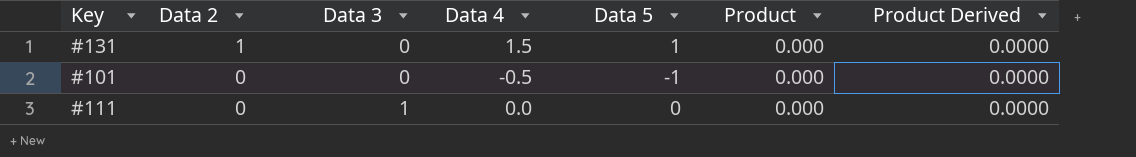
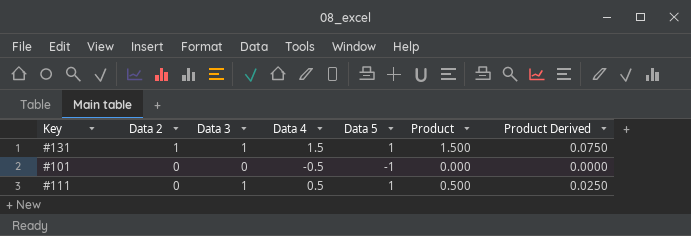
#131 | Data 3: 0 -> 1
#131 | Product: 0.000 -> 1.500
#131 | Product Derived: 0.0000 -> 0.0750
#111 | Data 4: 0.0 -> 0.5
#111 | Data 5: 0 -> 1
#111 | Product: 0.000 -> 0.500
#111 | Product Derived: 0.0000 -> 0.0250

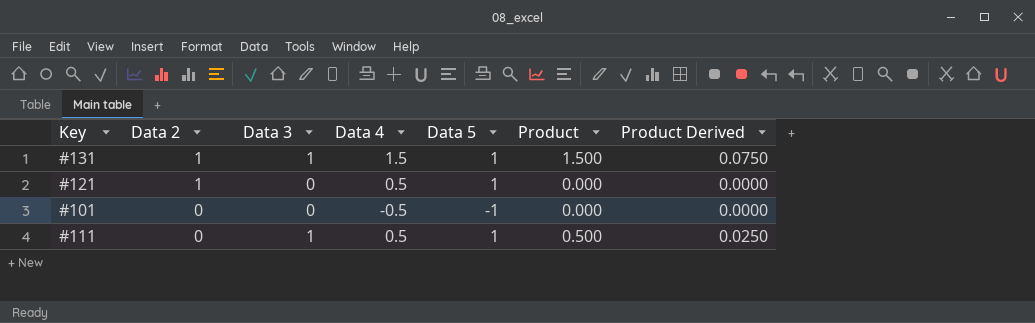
row #121: none -> 1 | 0 | 0.5 | 1 | 0.000 | 0.0000

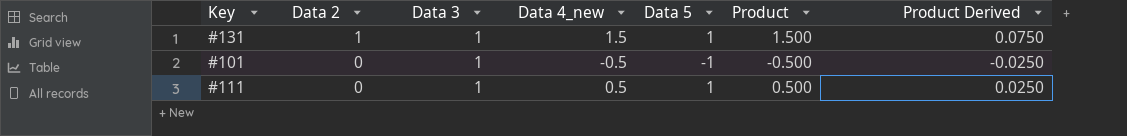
column name: Data 4 -> Data 4_new
row #121: 1 | 0 | 0.5 | 1 | 0.000 | 0.0000 -> none
#101 | Data 3: 0 -> 1
#101 | Product: 0.000 -> -0.500
#101 | Product Derived: 0.0000 -> -0.0250

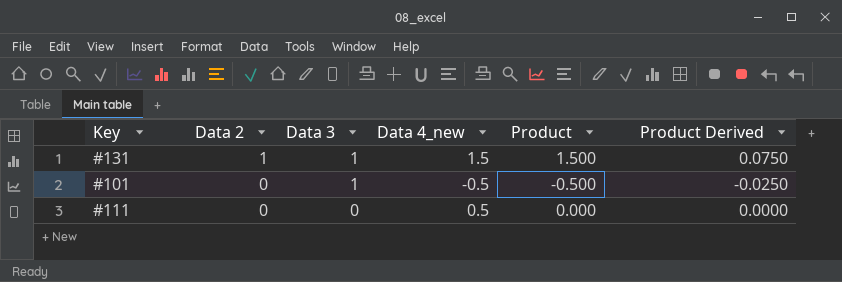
column Data 5 | position: 5 -> none
#111 | Data 3: 1 -> 0
#111 | Product: 0.500 -> 0.000
#111 | Product Derived: 0.0250 -> 0.0000

